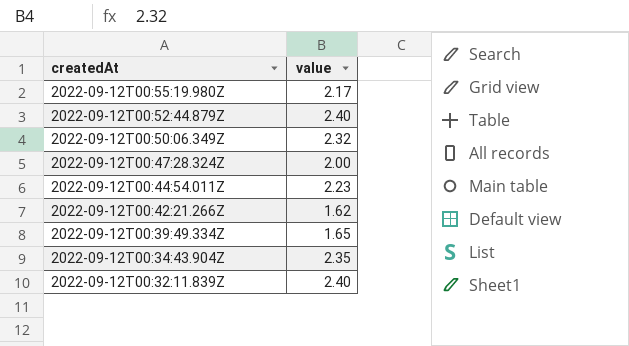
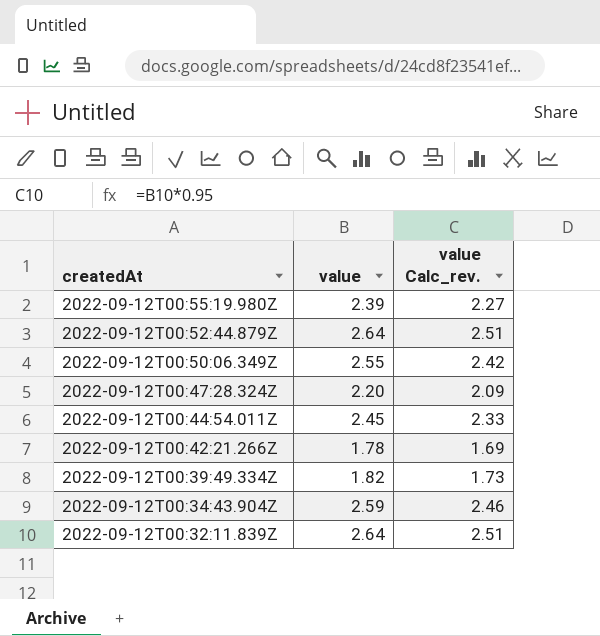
column value Calc_rev. | formula: none -> [value] * 0.95
2022-09-12T00:55:19.980Z | value: 2.17 -> 2.39
2022-09-12T00:52:44.879Z | value: 2.40 -> 2.64
2022-09-12T00:50:06.349Z | value: 2.32 -> 2.55
2022-09-12T00:47:28.324Z | value: 2.00 -> 2.20
2022-09-12T00:44:54.011Z | value: 2.23 -> 2.45
2022-09-12T00:42:21.266Z | value: 1.62 -> 1.78
2022-09-12T00:39:49.334Z | value: 1.65 -> 1.82
2022-09-12T00:34:43.904Z | value: 2.35 -> 2.59
2022-09-12T00:32:11.839Z | value: 2.40 -> 2.64

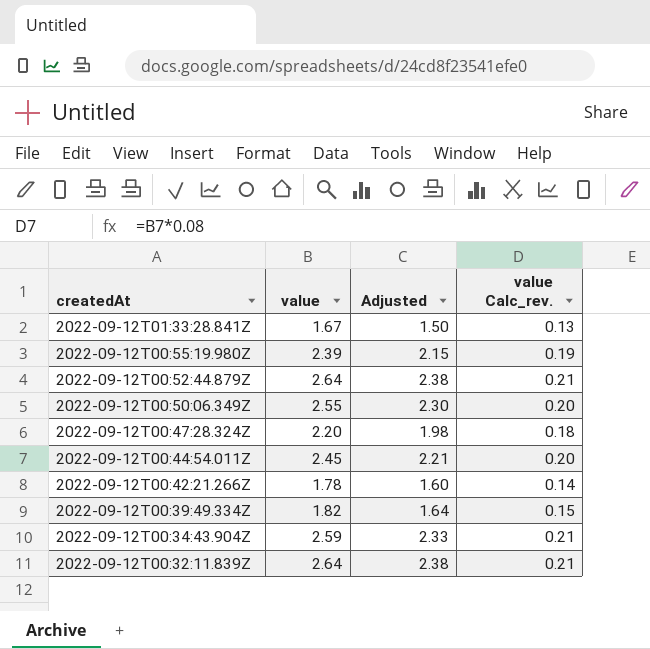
column Adjusted | formula: none -> [value] * 0.9
column value Calc_rev. | formula: [value] * 0.95 -> [value] * 0.08
row 2022-09-12T01:33:28.841Z: none -> 1.67 | 1.50 | 0.13

